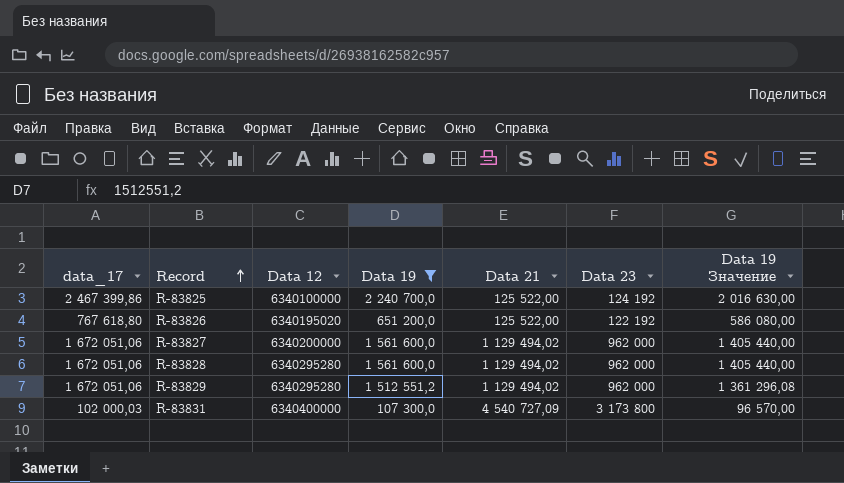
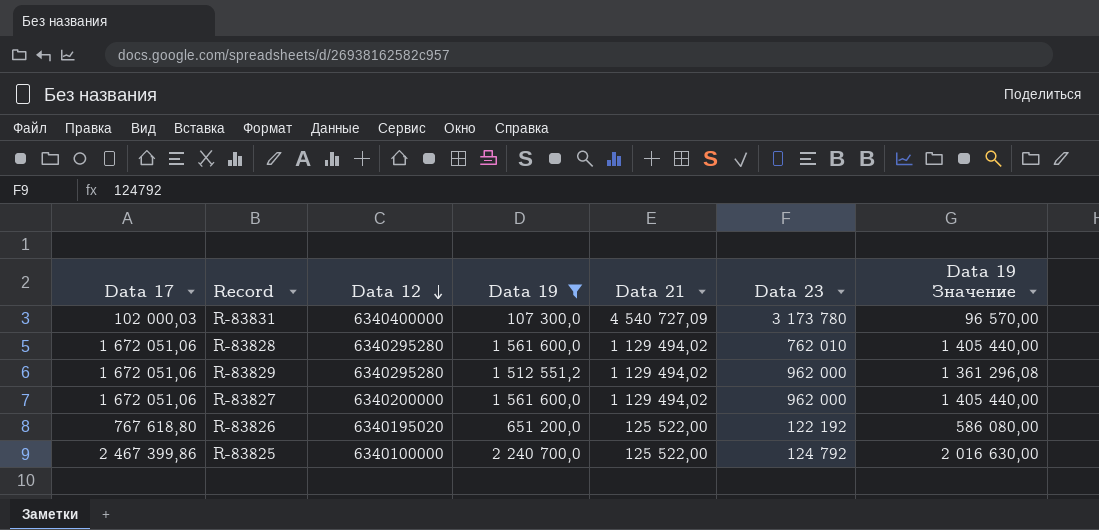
row order: Record ascending -> Data 12 descending
column name: data_17 -> Data 17
R-83831 | Data 23: 3 173 800 -> 3 173 780
R-83828 | Data 23: 962 000 -> 762 010
R-83825 | Data 23: 124 192 -> 124 792

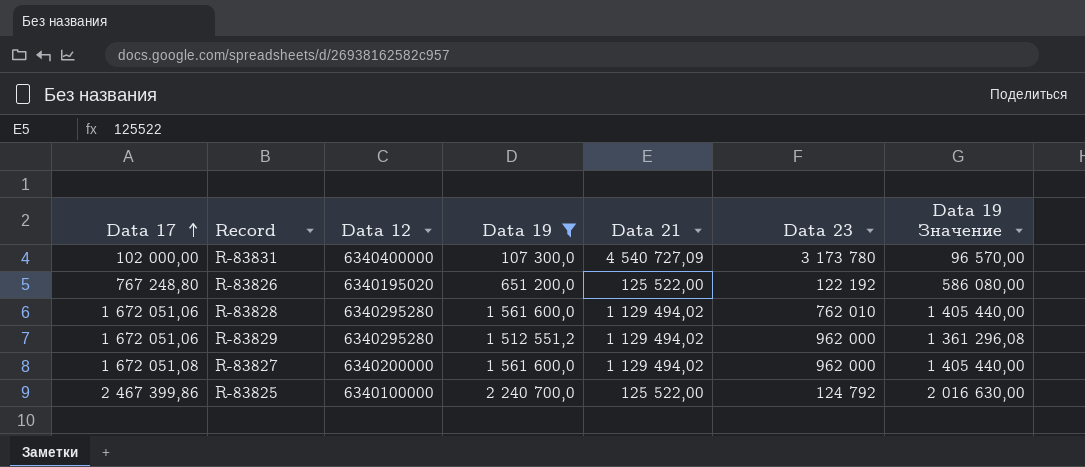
row order: Data 12 descending -> Data 17 ascending
R-83831 | Data 17: 102 000,03 -> 102 000,00
R-83826 | Data 17: 767 618,80 -> 767 248,80
R-83827 | Data 17: 1 672 051,06 -> 1 672 051,08

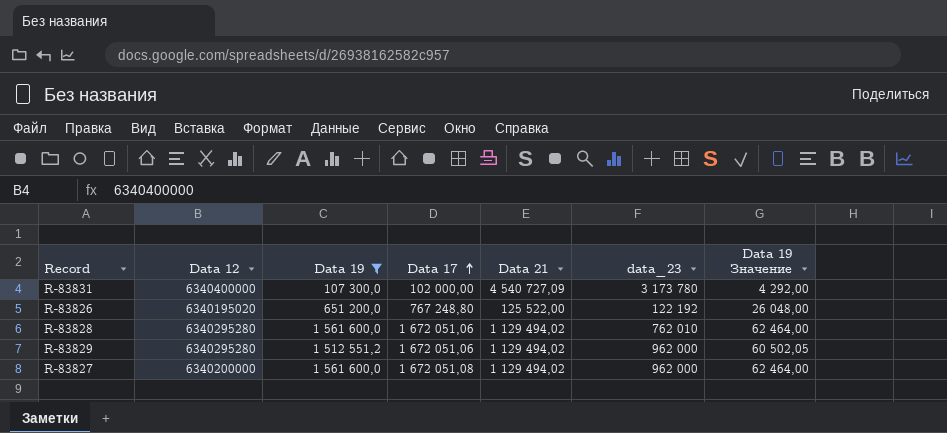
column Data 17 | position: 1 -> 4
column name: Data 23 -> data_23
column Data 19 Значение | formula: [Data 19] * 0,9 -> [Data 19] * 0,04
row R-83825: 2 467 399,86 | 6340100000 | 2 240 700,0 | 125 522,00 | 124 792 | 2 016 630,00 -> none

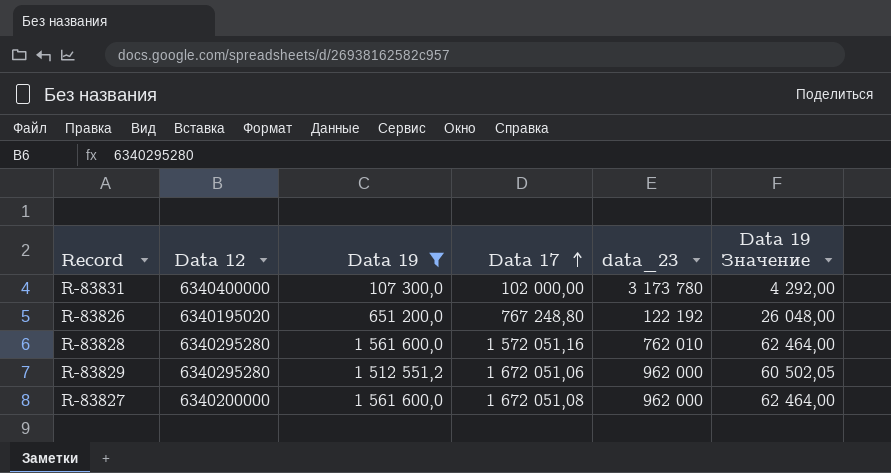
column Data 21 | position: 5 -> none
R-83828 | Data 17: 1 672 051,06 -> 1 572 051,16

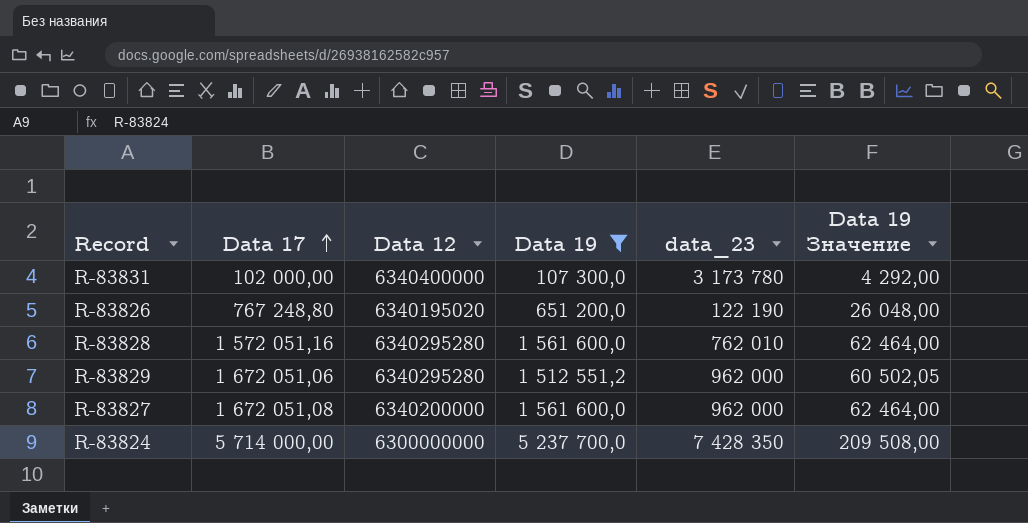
column Data 17 | position: 4 -> 2
R-83826 | data_23: 122 192 -> 122 190
row R-83824: none -> 5 714 000,00 | 6300000000 | 5 237 700,0 | 7 428 350 | 209 508,00

